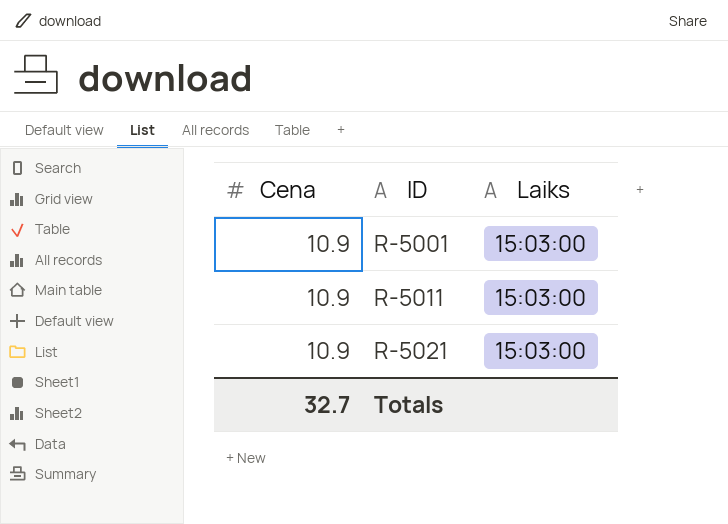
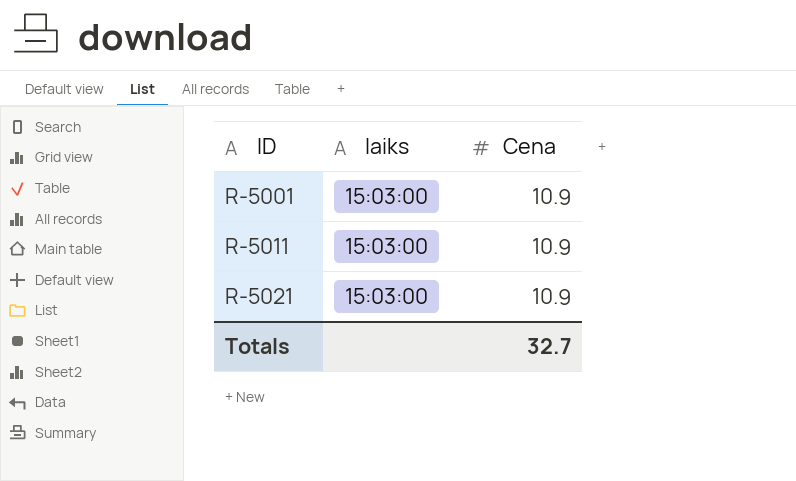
column name: Laiks -> laiks
column Cena | position: 1 -> 3

